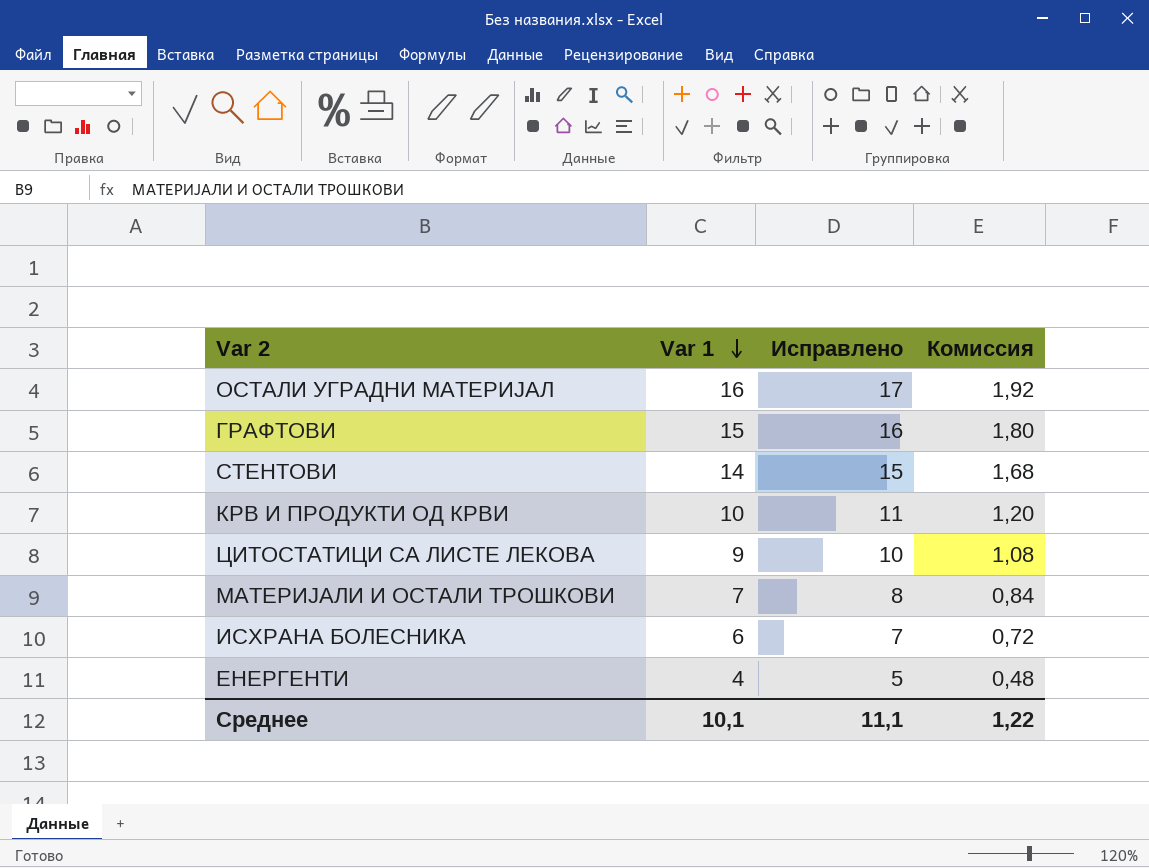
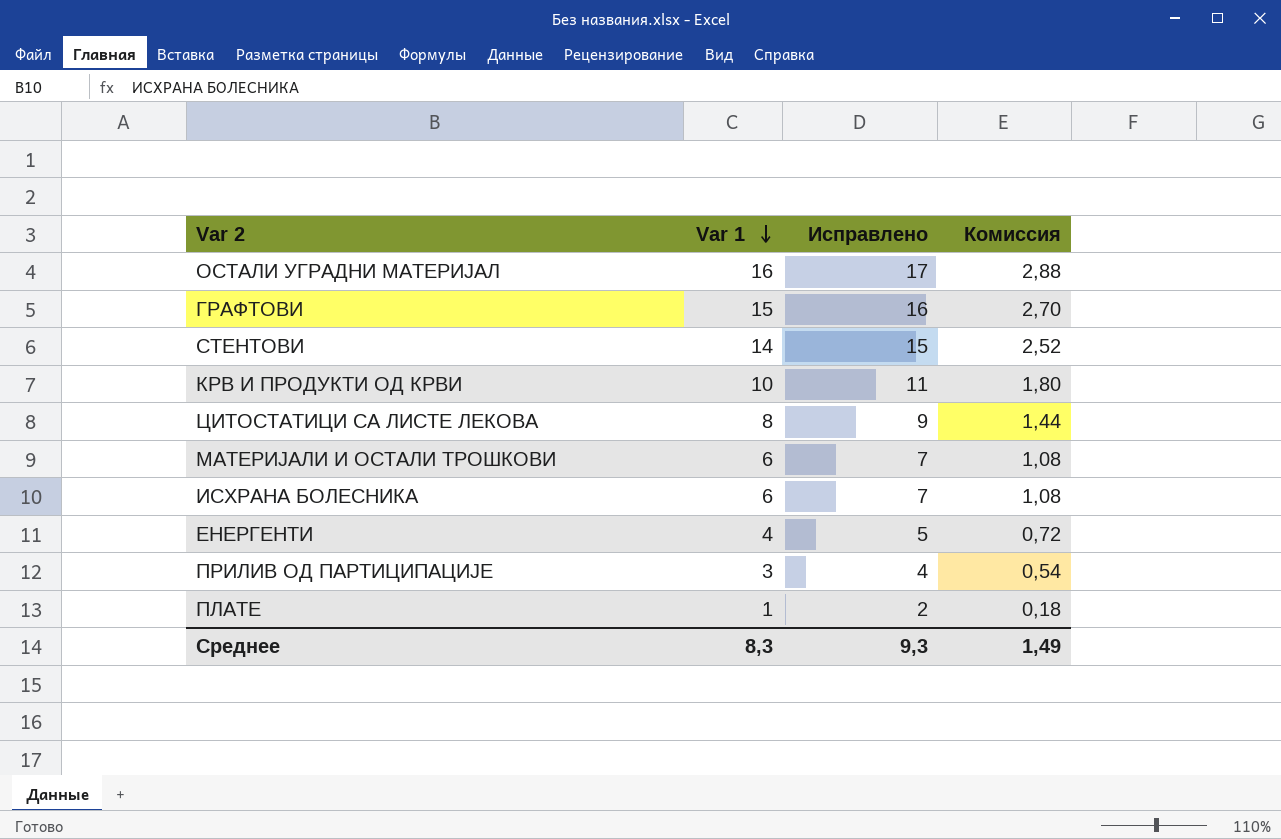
column Комиссия | formula: [Var 1] * 0,12 -> [Var 1] * 0,18
ЦИТОСТАТИЦИ СА ЛИСТЕ ЛЕКОВА | Var 1: 9 -> 8
ЦИТОСТАТИЦИ СА ЛИСТЕ ЛЕКОВА | Исправлено: 10 -> 9
МАТЕРИЈАЛИ И ОСТАЛИ ТРОШКОВИ | Var 1: 7 -> 6
МАТЕРИЈАЛИ И ОСТАЛИ ТРОШКОВИ | Исправлено: 8 -> 7
row ПРИЛИВ ОД ПАРТИЦИПАЦИЈЕ: none -> 3 | 4 | 0,54
row ПЛАТЕ: none -> 1 | 2 | 0,18
Среднее | Var 1: 10,1 -> 8,3
Среднее | Исправлено: 11,1 -> 9,3
Среднее | Комиссия: 1,22 -> 1,49

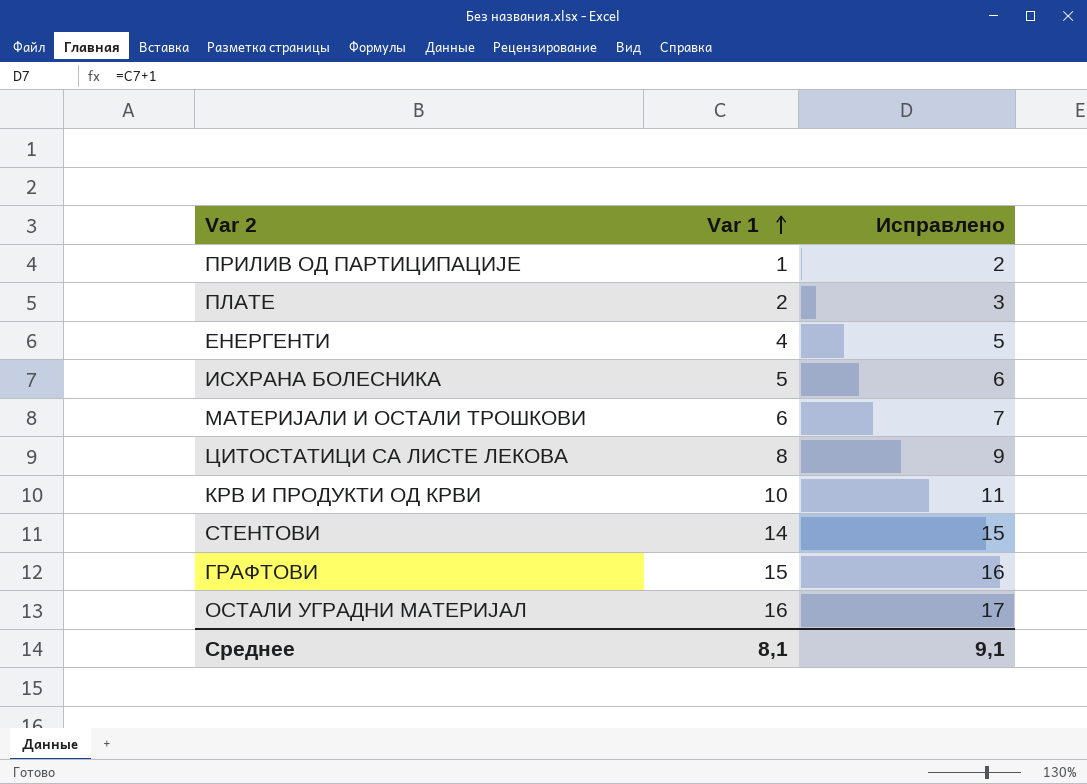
row order: Var 1 descending -> Var 1 ascending
column Комиссия | formula: [Var 1] * 0,18 -> none
ПРИЛИВ ОД ПАРТИЦИПАЦИЈЕ | Var 1: 3 -> 1
ПРИЛИВ ОД ПАРТИЦИПАЦИЈЕ | Исправлено: 4 -> 2
ПЛАТЕ | Var 1: 1 -> 2
ПЛАТЕ | Исправлено: 2 -> 3
ИСХРАНА БОЛЕСНИКА | Var 1: 6 -> 5
ИСХРАНА БОЛЕСНИКА | Исправлено: 7 -> 6
Среднее | Var 1: 8,3 -> 8,1
Среднее | Исправлено: 9,3 -> 9,1

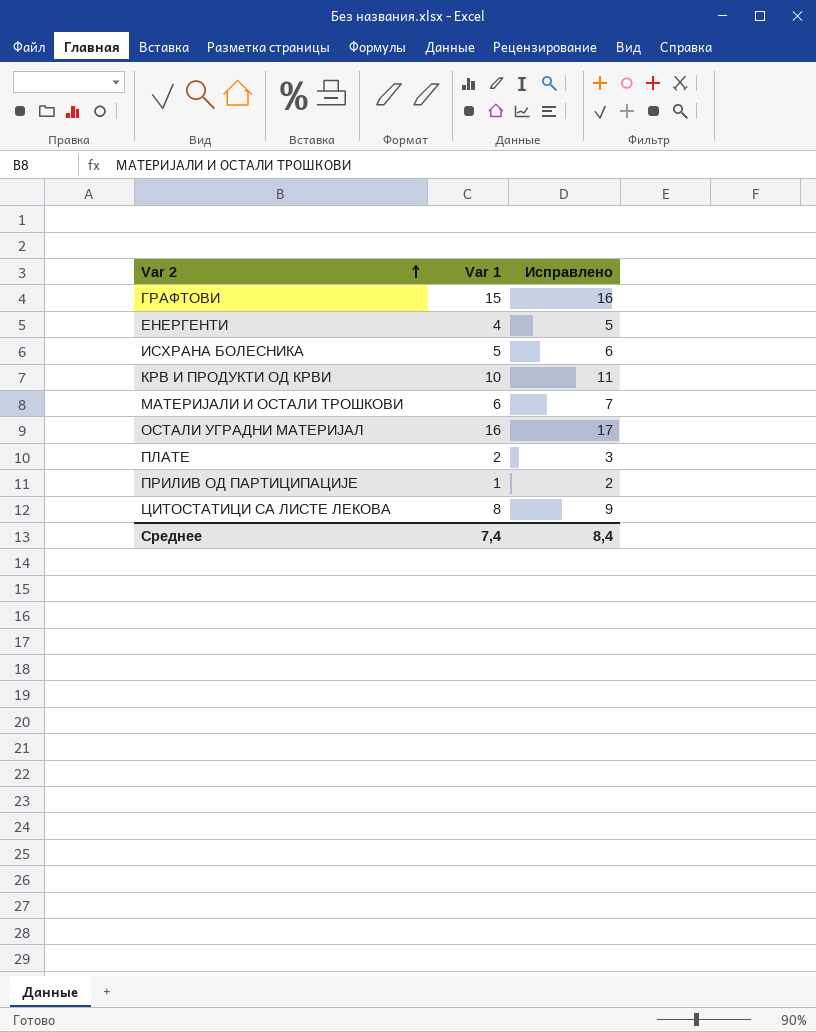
row order: Var 1 ascending -> Var 2 ascending
row СТЕНТОВИ: 14 | 15 -> none
Среднее | Var 1: 8,1 -> 7,4
Среднее | Исправлено: 9,1 -> 8,4

